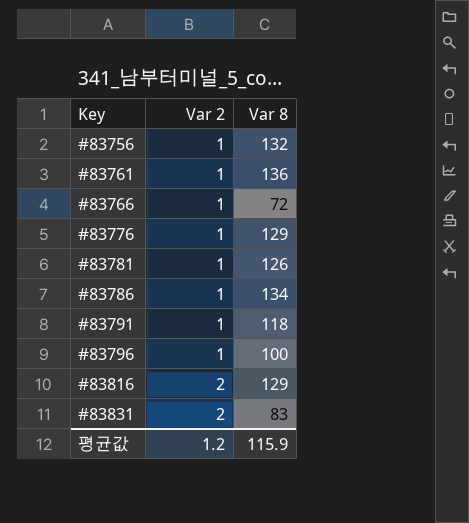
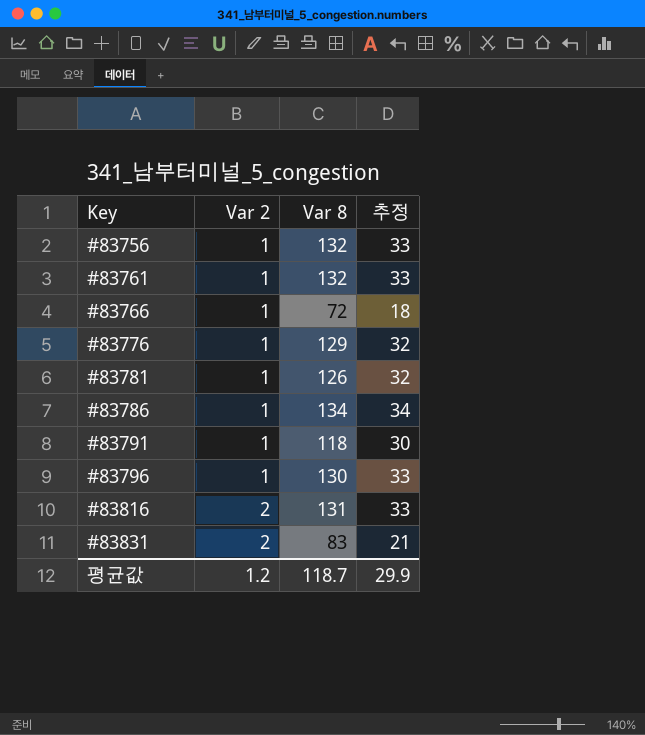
column 추정 | formula: none -> [Var 8] * 0.25
#83761 | Var 8: 136 -> 132
#83796 | Var 8: 100 -> 130
#83816 | Var 8: 129 -> 131
평균값 | Var 8: 115.9 -> 118.7

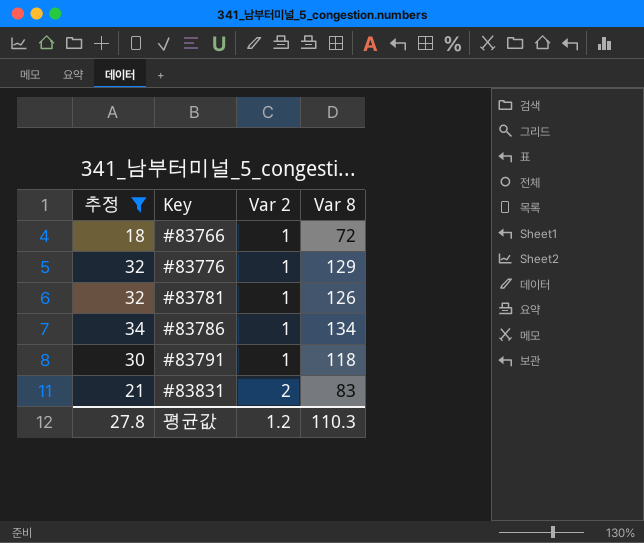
filter: none -> 추정 != 33
column 추정 | position: 4 -> 1
평균값 | 추정: 29.9 -> 27.8
평균값 | Var 8: 118.7 -> 110.3

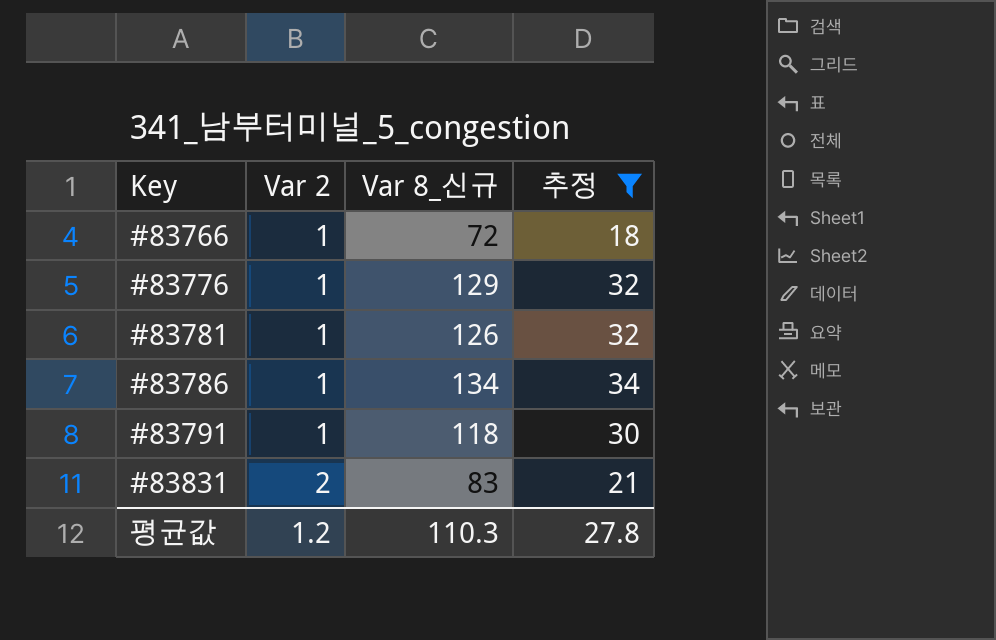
column name: Var 8 -> Var 8_신규
column 추정 | position: 1 -> 4

